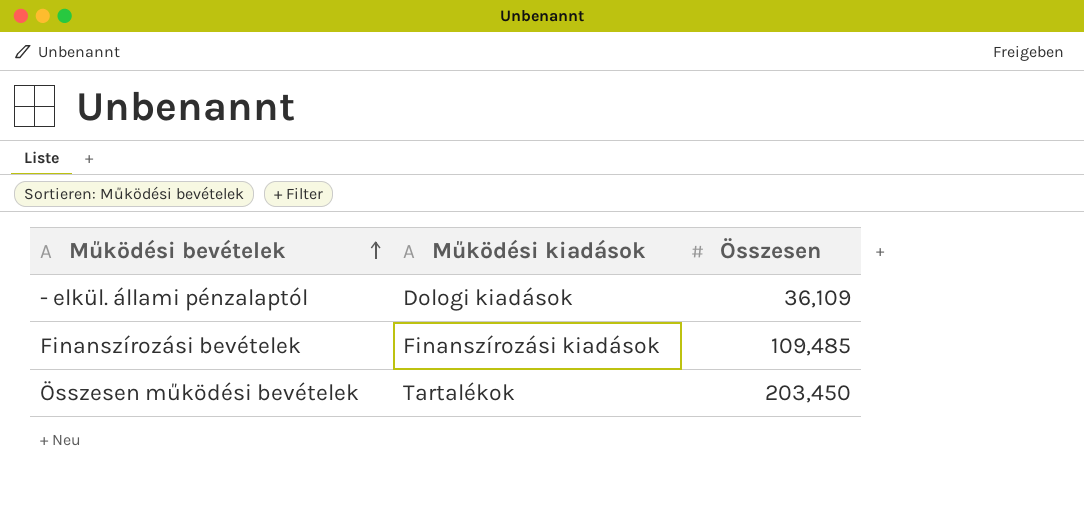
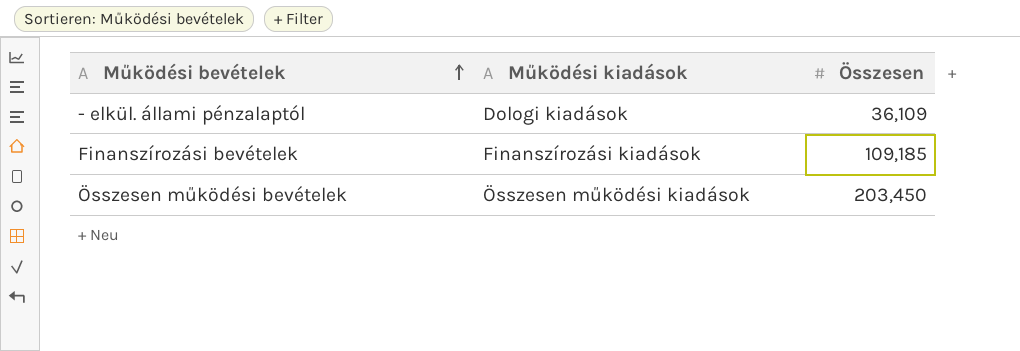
Finanszírozási bevételek | Összesen: 109,485 -> 109,185
Összesen működési bevételek | Működési kiadások: Tartalékok -> Összesen működési kiadások

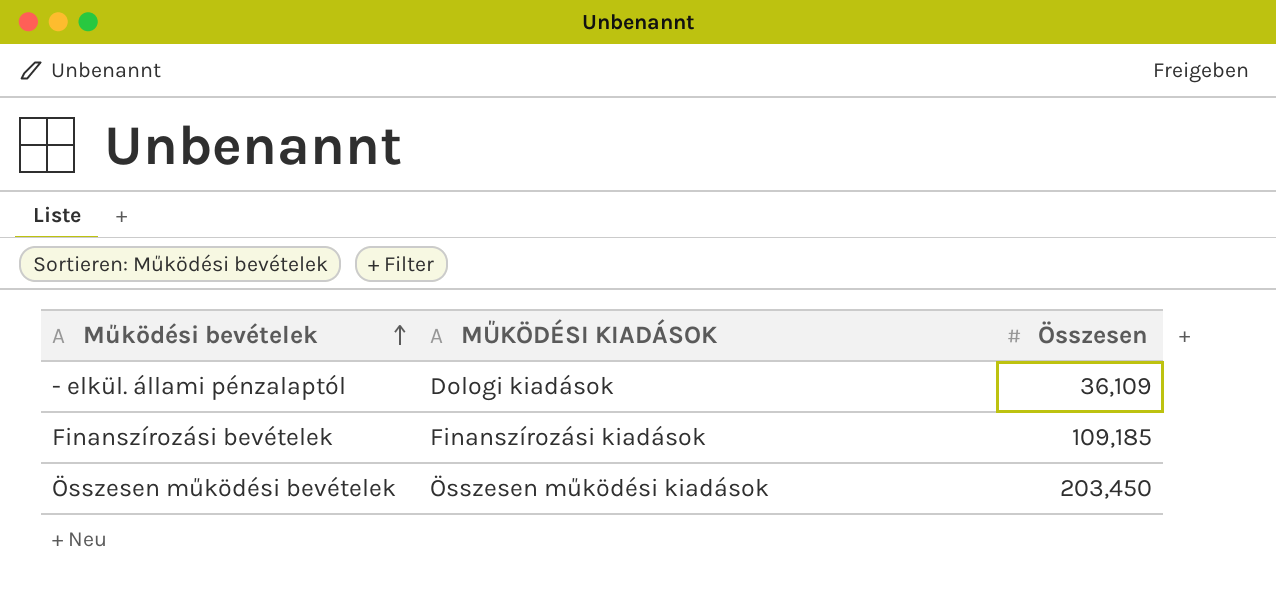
column name: Működési kiadások -> MŰKÖDÉSI KIADÁSOK

